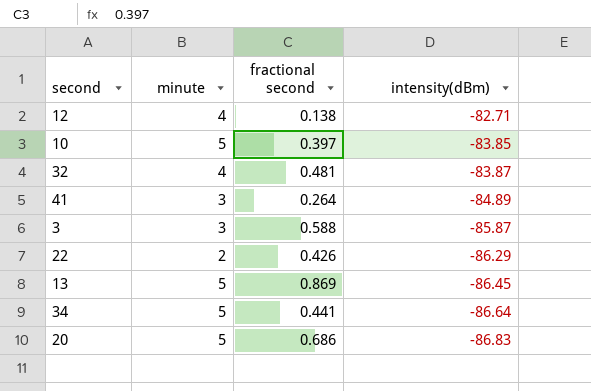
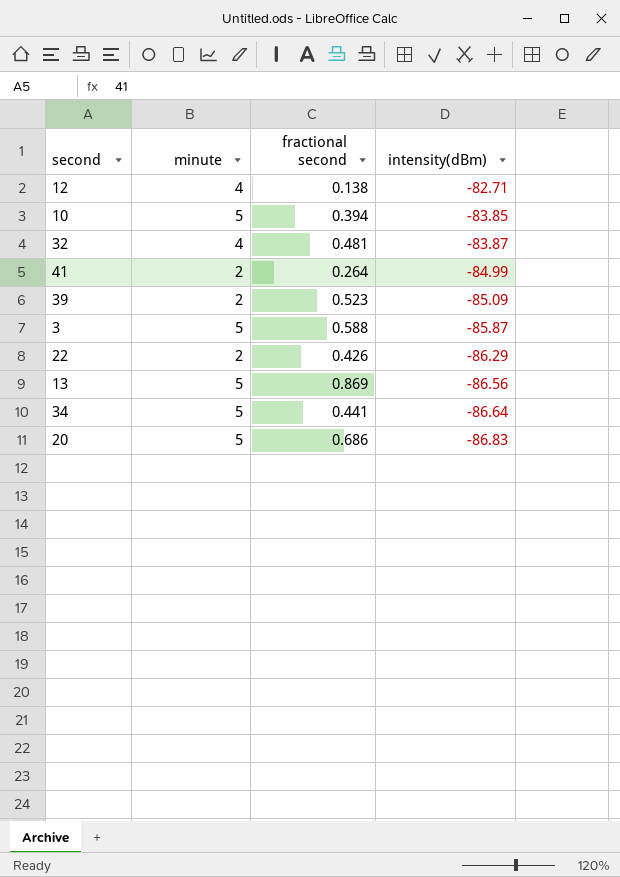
10 | fractional second: 0.397 -> 0.394
41 | minute: 3 -> 2
41 | intensity(dBm): -84.89 -> -84.99
row 39: none -> 2 | 0.523 | -85.09
3 | minute: 3 -> 5
13 | intensity(dBm): -86.45 -> -86.56

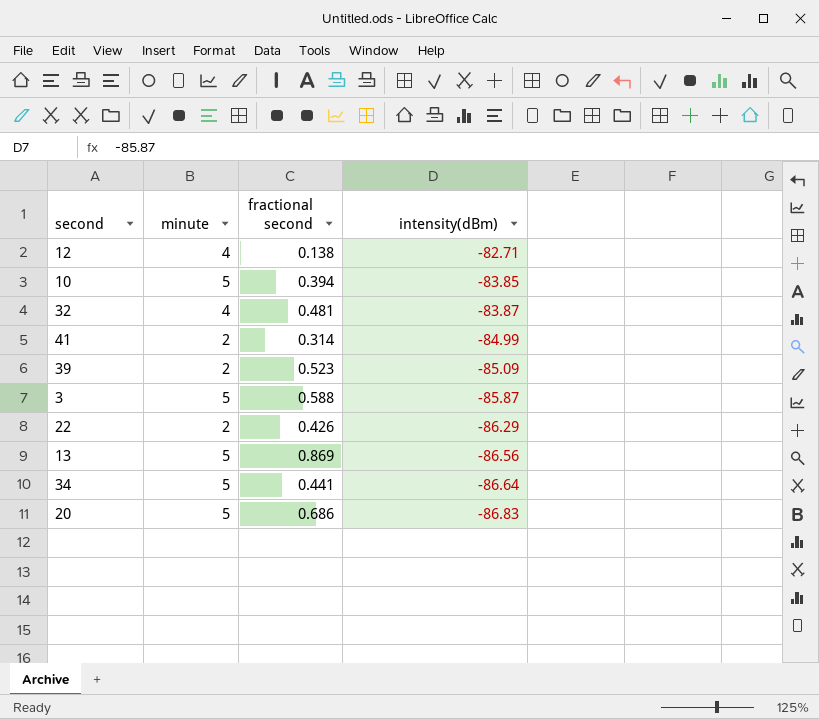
41 | fractional second: 0.264 -> 0.314

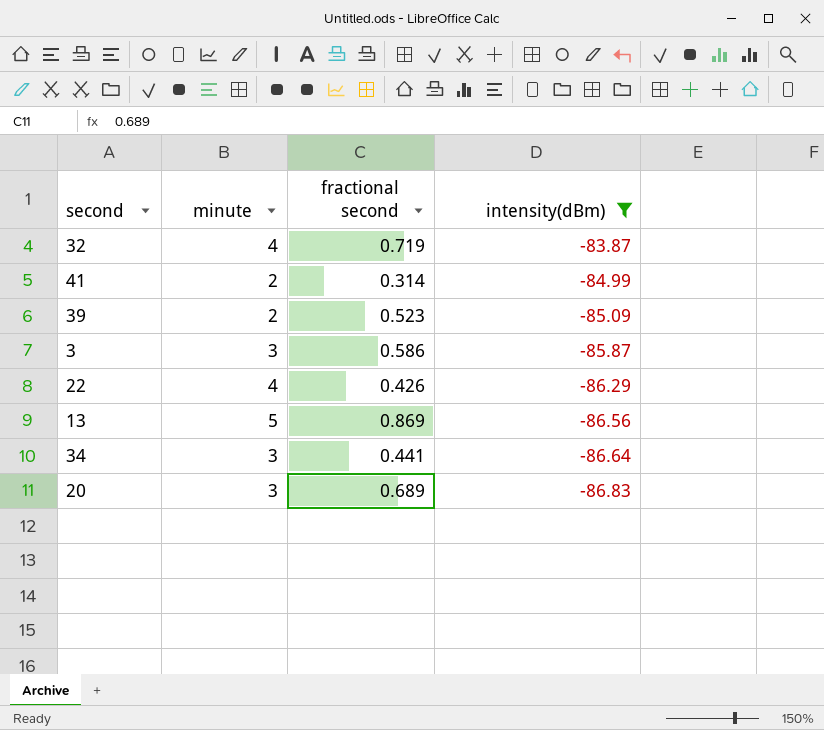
filter: none -> intensity(dBm) <= -83.87
32 | fractional second: 0.481 -> 0.719
3 | minute: 5 -> 3
3 | fractional second: 0.588 -> 0.586
22 | minute: 2 -> 4
34 | minute: 5 -> 3
20 | minute: 5 -> 3
20 | fractional second: 0.686 -> 0.689

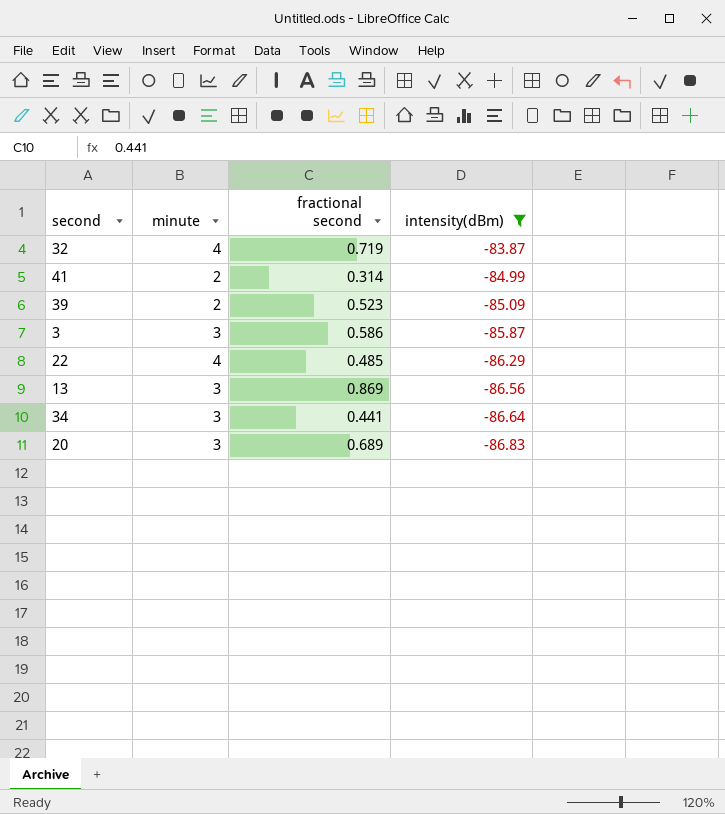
22 | fractional second: 0.426 -> 0.485
13 | minute: 5 -> 3

